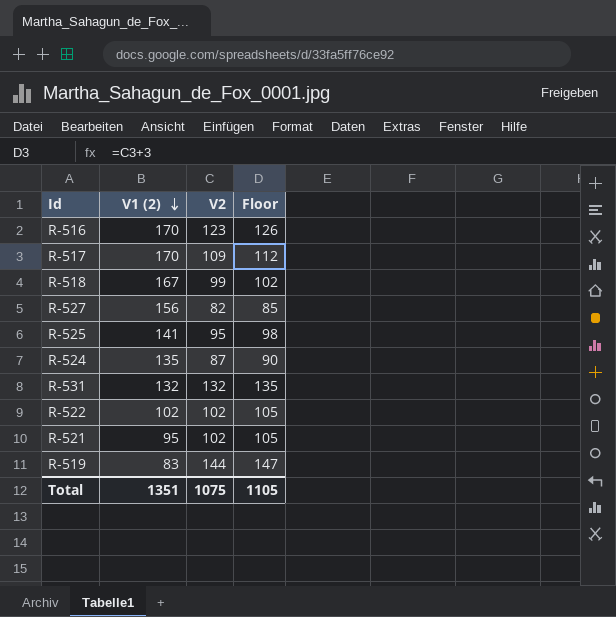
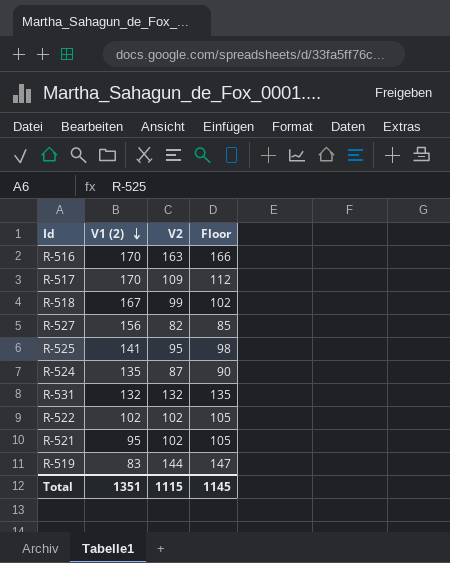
R-516 | V2: 123 -> 163
R-516 | Floor: 126 -> 166
Total | V2: 1075 -> 1115
Total | Floor: 1105 -> 1145

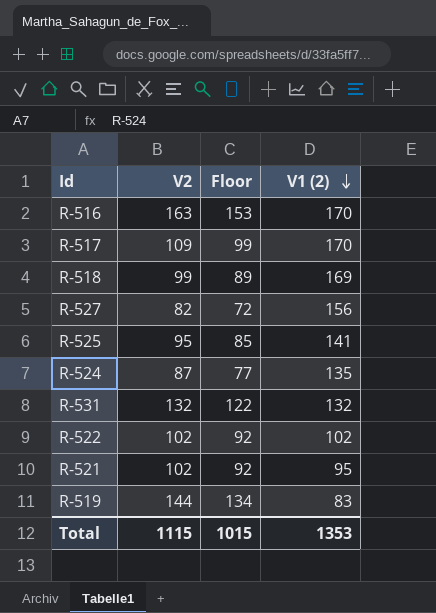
column Floor | formula: [V2] + 3 -> [V2] - 10
column V1 (2) | position: 2 -> 4
R-518 | V1 (2): 167 -> 169
Total | Floor: 1145 -> 1015
Total | V1 (2): 1351 -> 1353

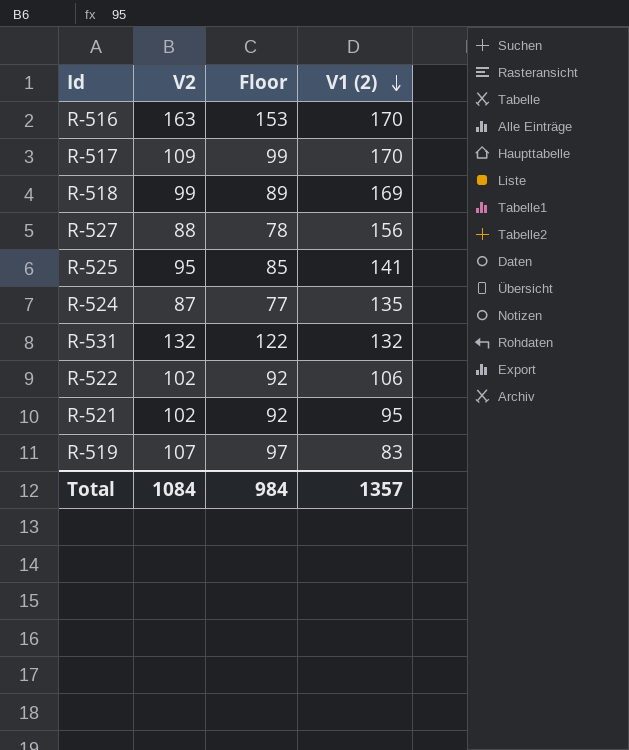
R-527 | V2: 82 -> 88
R-527 | Floor: 72 -> 78
R-522 | V1 (2): 102 -> 106
R-519 | V2: 144 -> 107
R-519 | Floor: 134 -> 97
Total | V2: 1115 -> 1084
Total | Floor: 1015 -> 984
Total | V1 (2): 1353 -> 1357

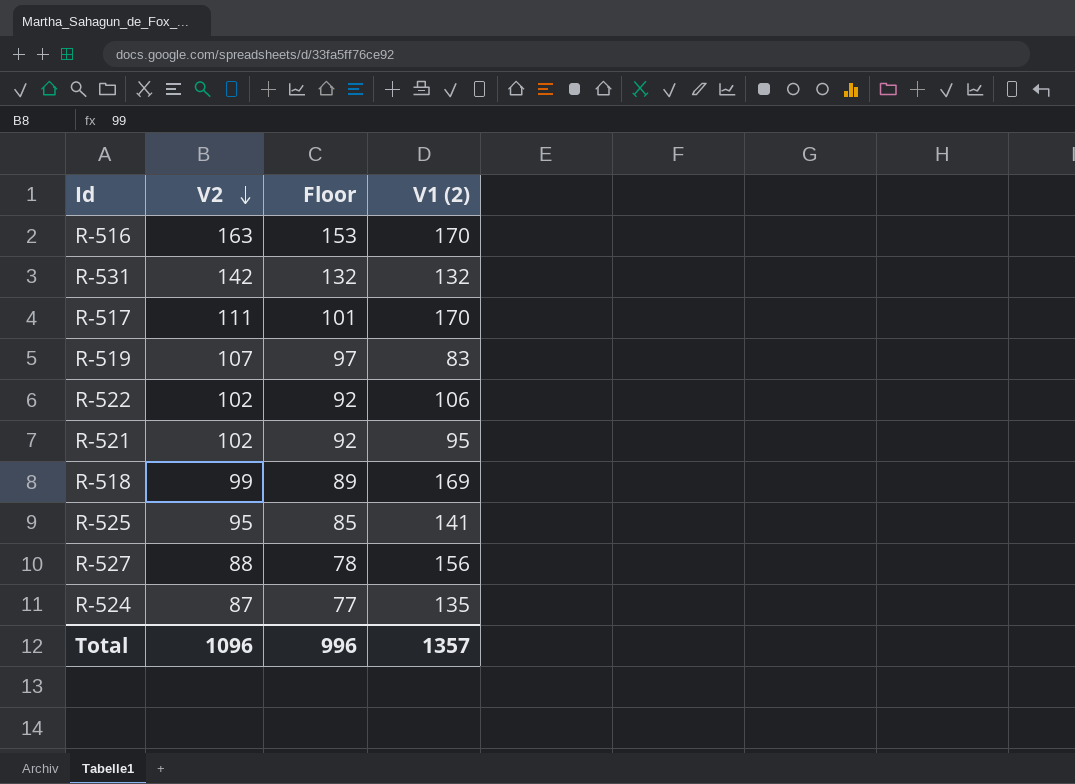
row order: V1 (2) descending -> V2 descending
R-531 | V2: 132 -> 142
R-531 | Floor: 122 -> 132
R-517 | V2: 109 -> 111
R-517 | Floor: 99 -> 101
Total | V2: 1084 -> 1096
Total | Floor: 984 -> 996

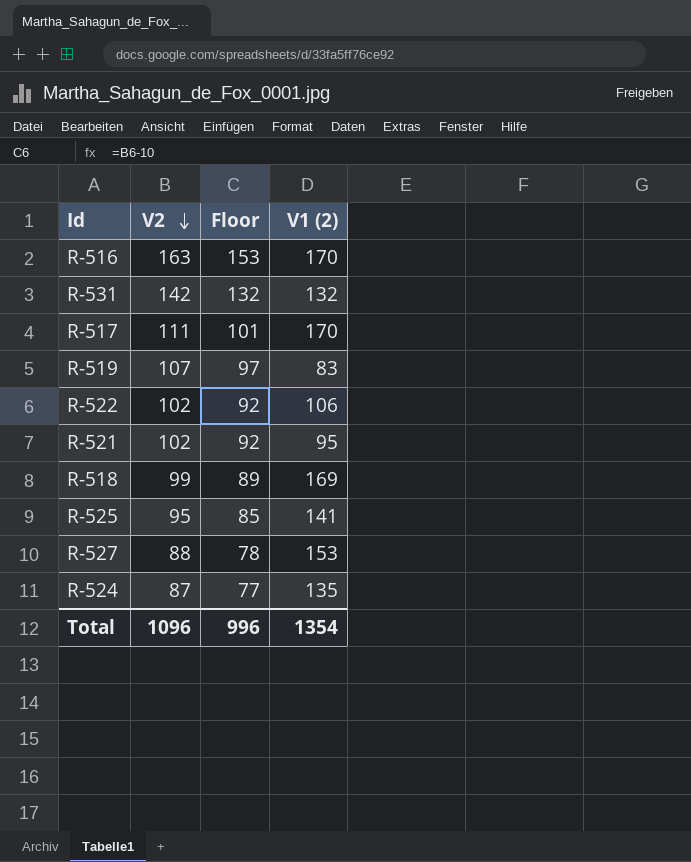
R-527 | V1 (2): 156 -> 153
Total | V1 (2): 1357 -> 1354

